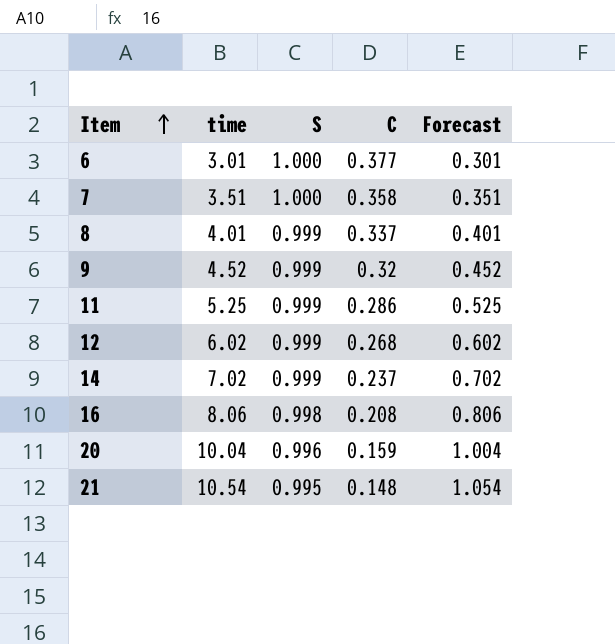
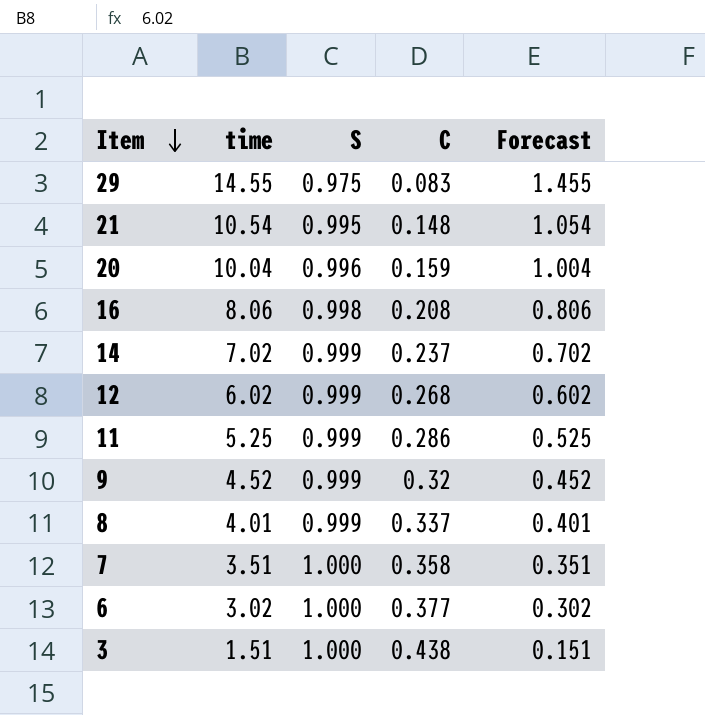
row order: Item ascending -> Item descending
row 29: none -> 14.55 | 0.975 | 0.083 | 1.455
6 | time: 3.01 -> 3.02
6 | Forecast: 0.301 -> 0.302
row 3: none -> 1.51 | 1.000 | 0.438 | 0.151

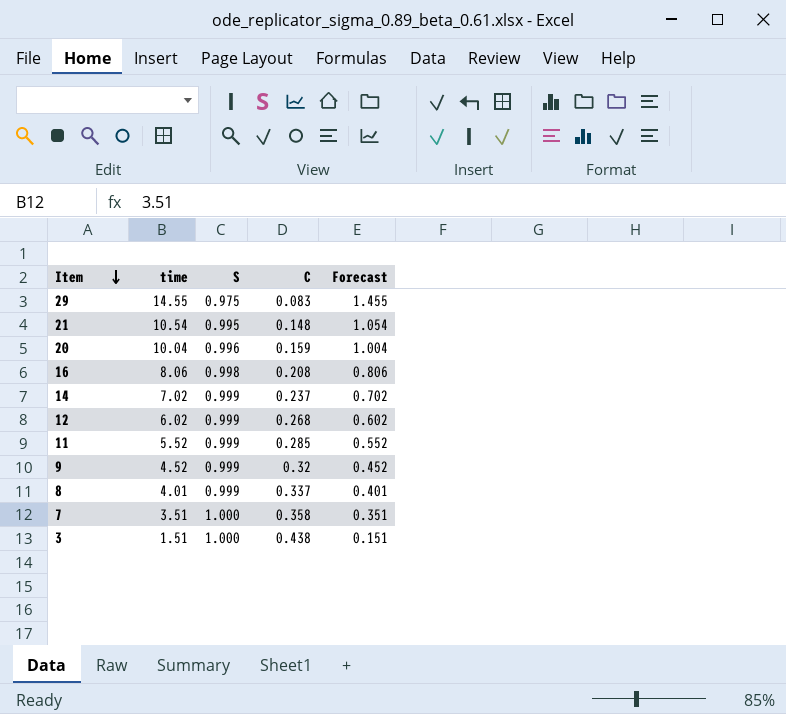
row 6: 3.02 | 1.000 | 0.377 | 0.302 -> none
11 | time: 5.25 -> 5.52
11 | C: 0.286 -> 0.285
11 | Forecast: 0.525 -> 0.552

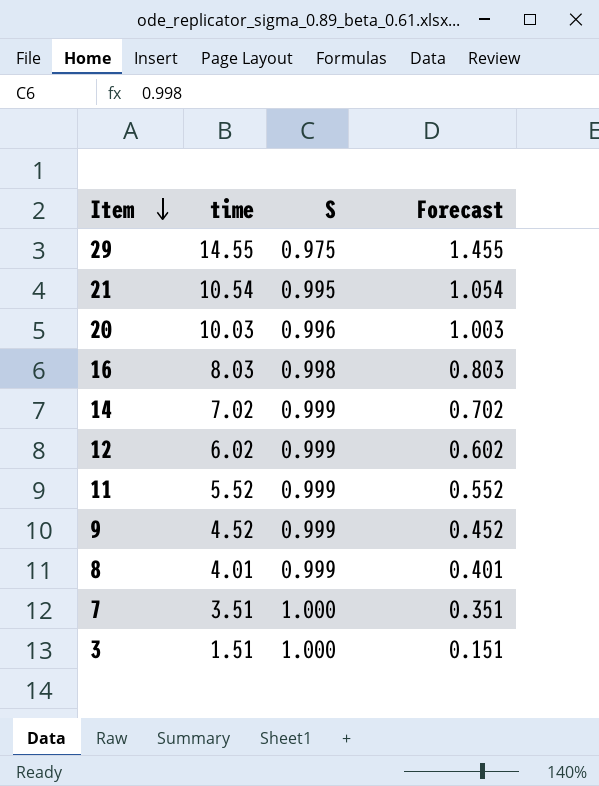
column C | position: 4 -> none
20 | time: 10.04 -> 10.03
20 | Forecast: 1.004 -> 1.003
16 | time: 8.06 -> 8.03
16 | Forecast: 0.806 -> 0.803

